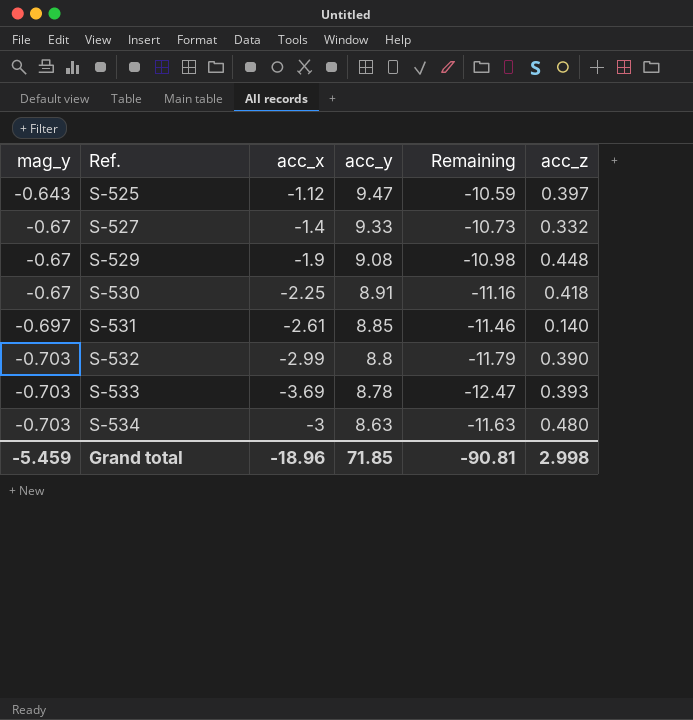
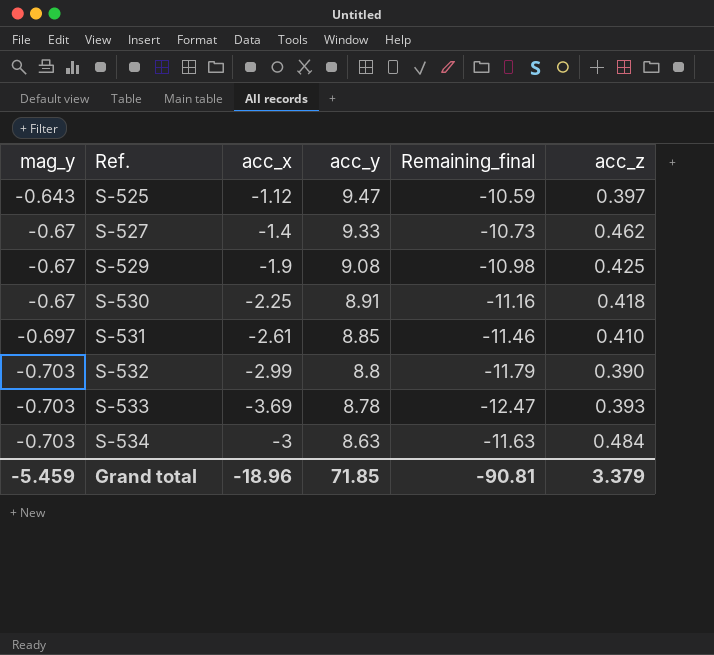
column name: Remaining -> Remaining_final
S-527 | acc_z: 0.332 -> 0.462
S-529 | acc_z: 0.448 -> 0.425
S-531 | acc_z: 0.140 -> 0.410
S-534 | acc_z: 0.480 -> 0.484
Grand total | acc_z: 2.998 -> 3.379

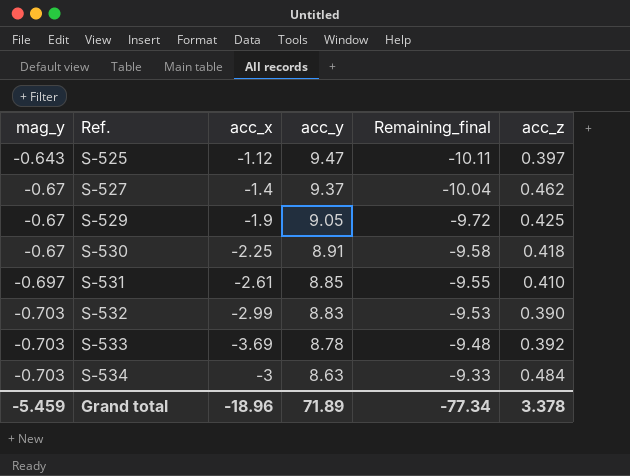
column Remaining_final | formula: [acc_x] - [acc_y] -> [mag_y] - [acc_y]
S-527 | acc_y: 9.33 -> 9.37
S-529 | acc_y: 9.08 -> 9.05
S-532 | acc_y: 8.8 -> 8.83
S-533 | acc_z: 0.393 -> 0.392
Grand total | acc_y: 71.85 -> 71.89
Grand total | Remaining_final: -90.81 -> -77.34
Grand total | acc_z: 3.379 -> 3.378

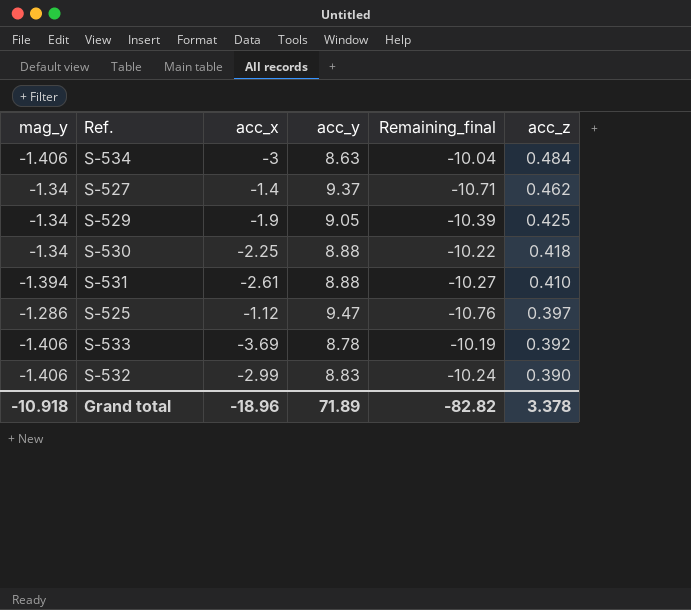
row order: mag_y descending -> acc_z descending
S-534 | mag_y: -0.703 -> -1.406
S-534 | Remaining_final: -9.33 -> -10.04
S-527 | mag_y: -0.67 -> -1.34
S-527 | Remaining_final: -10.04 -> -10.71
S-529 | mag_y: -0.67 -> -1.34
S-529 | Remaining_final: -9.72 -> -10.39
S-530 | mag_y: -0.67 -> -1.34
S-530 | acc_y: 8.91 -> 8.88
S-530 | Remaining_final: -9.58 -> -10.22
S-531 | mag_y: -0.697 -> -1.394
S-531 | acc_y: 8.85 -> 8.88
S-531 | Remaining_final: -9.55 -> -10.27
S-525 | mag_y: -0.643 -> -1.286
S-525 | Remaining_final: -10.11 -> -10.76
S-533 | mag_y: -0.703 -> -1.406
S-533 | Remaining_final: -9.48 -> -10.19
S-532 | mag_y: -0.703 -> -1.406
S-532 | Remaining_final: -9.53 -> -10.24
Grand total | mag_y: -5.459 -> -10.918
Grand total | Remaining_final: -77.34 -> -82.82

